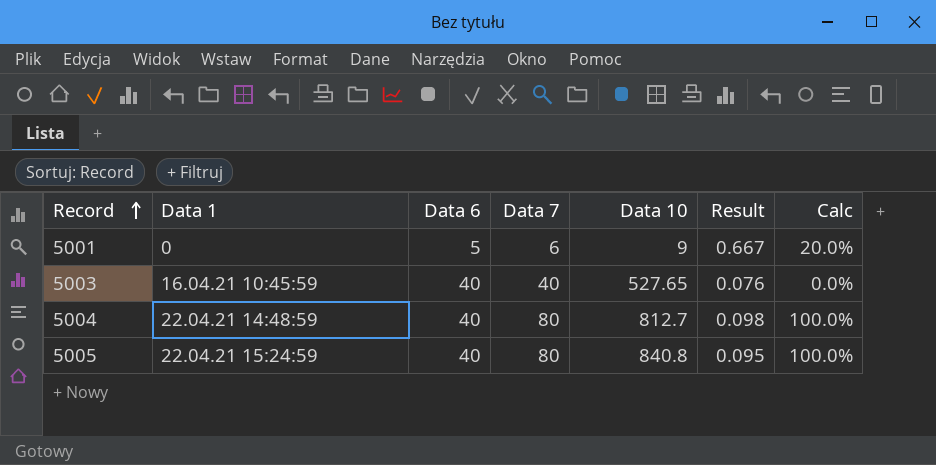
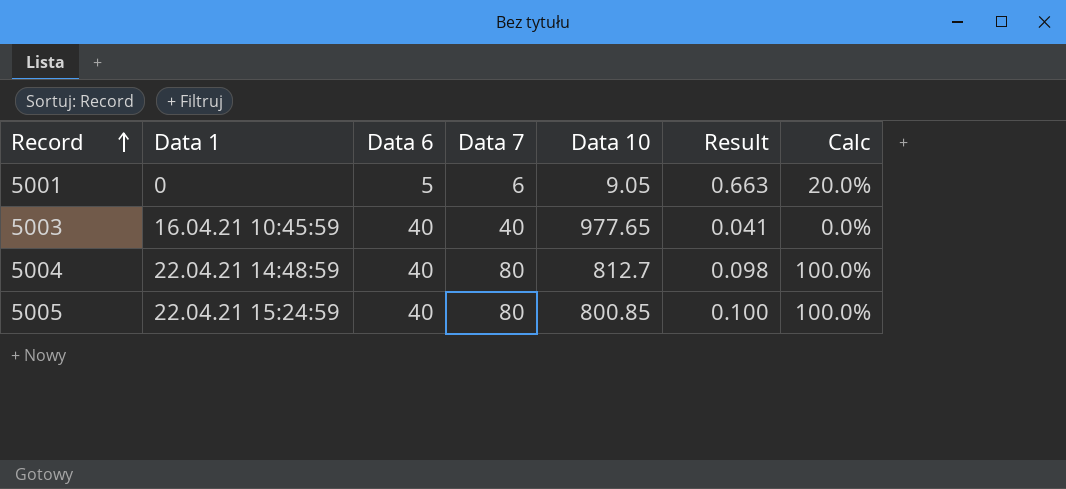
5001 | Data 10: 9 -> 9.05
5001 | Result: 0.667 -> 0.663
5003 | Data 10: 527.65 -> 977.65
5003 | Result: 0.076 -> 0.041
5005 | Data 10: 840.8 -> 800.85
5005 | Result: 0.095 -> 0.100

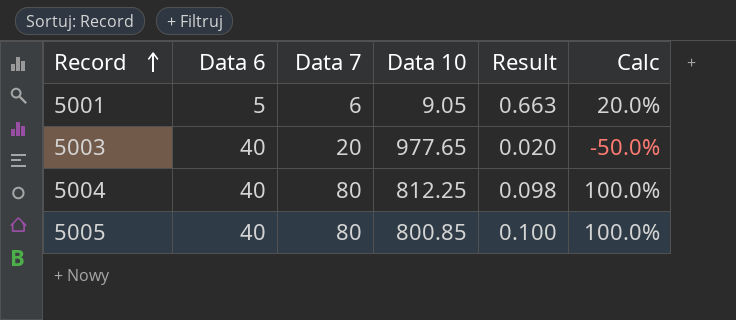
column Data 1 | position: 2 -> none
5003 | Data 7: 40 -> 20
5003 | Result: 0.041 -> 0.020
5003 | Calc: 0.0% -> -50.0%
5004 | Data 10: 812.7 -> 812.25

